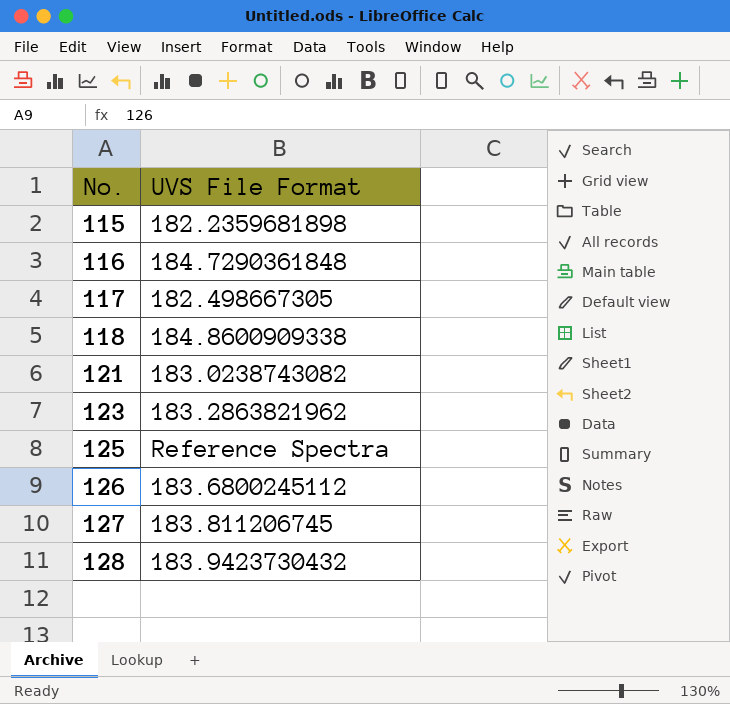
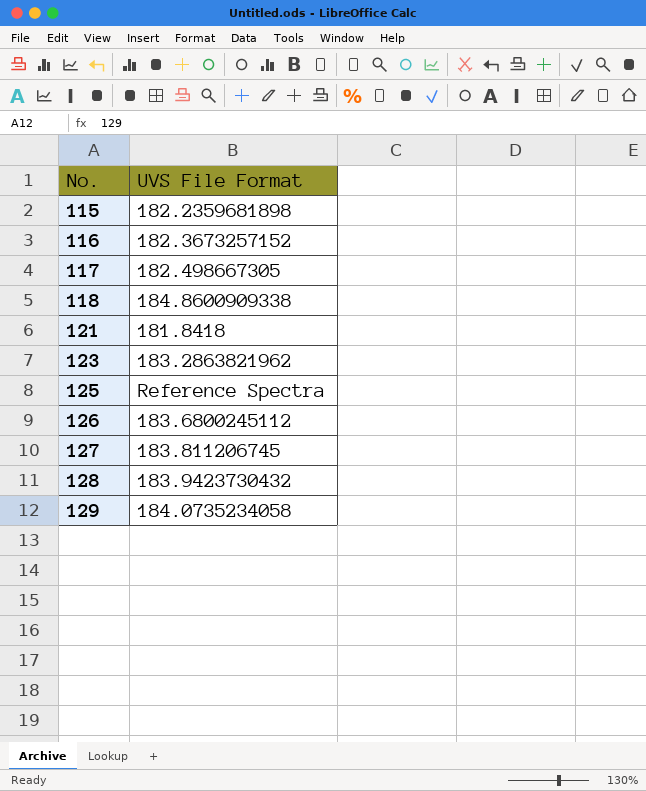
116 | UVS File Format: 184.7290361848 -> 182.3673257152
121 | UVS File Format: 183.0238743082 -> 181.8418
row 129: none -> 184.0735234058

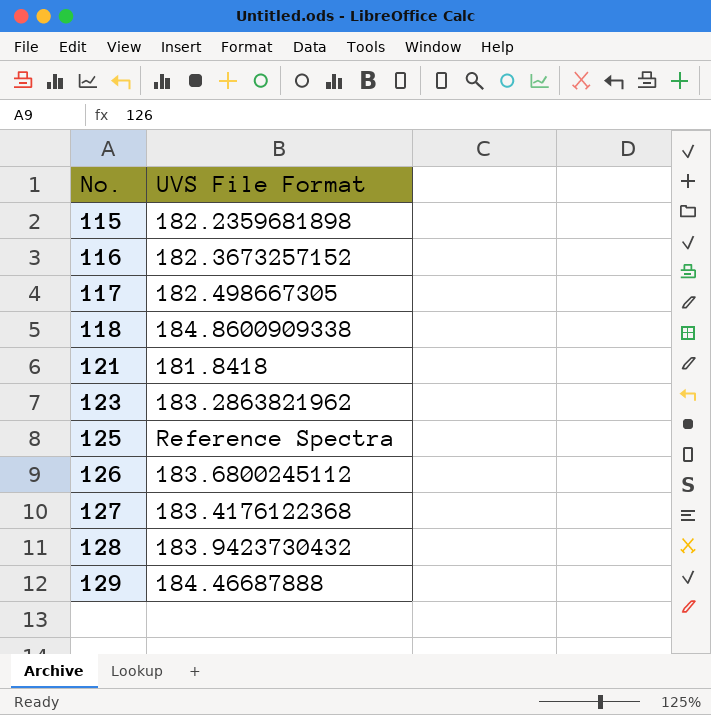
127 | UVS File Format: 183.811206745 -> 183.4176122368
129 | UVS File Format: 184.0735234058 -> 184.46687888

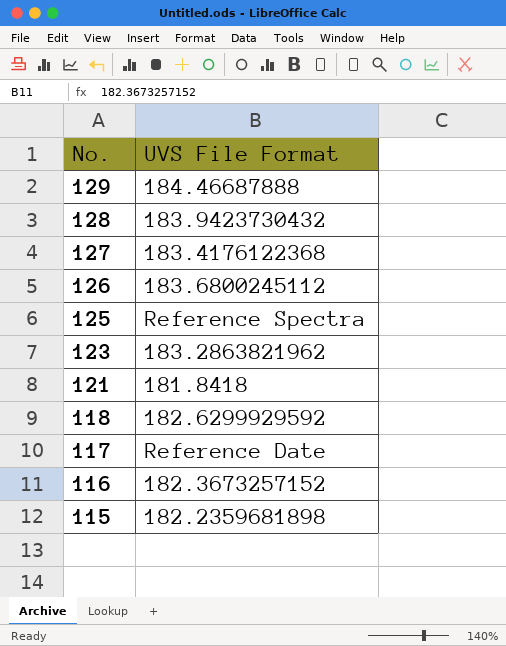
row order: No. ascending -> No. descending
118 | UVS File Format: 184.8600909338 -> 182.6299929592
117 | UVS File Format: 182.498667305 -> Reference Date

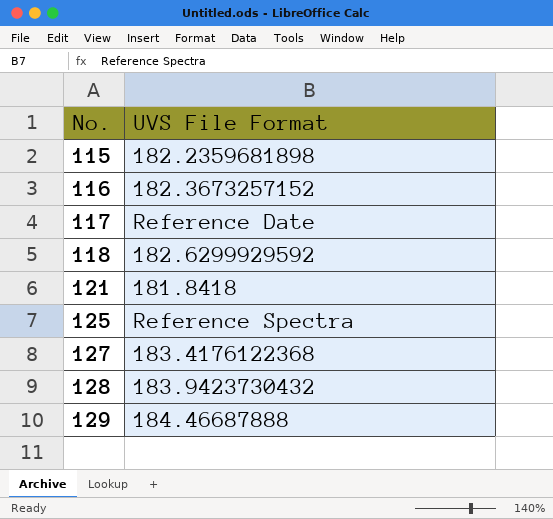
row order: No. descending -> No. ascending
row 126: 183.6800245112 -> none
row 123: 183.2863821962 -> none

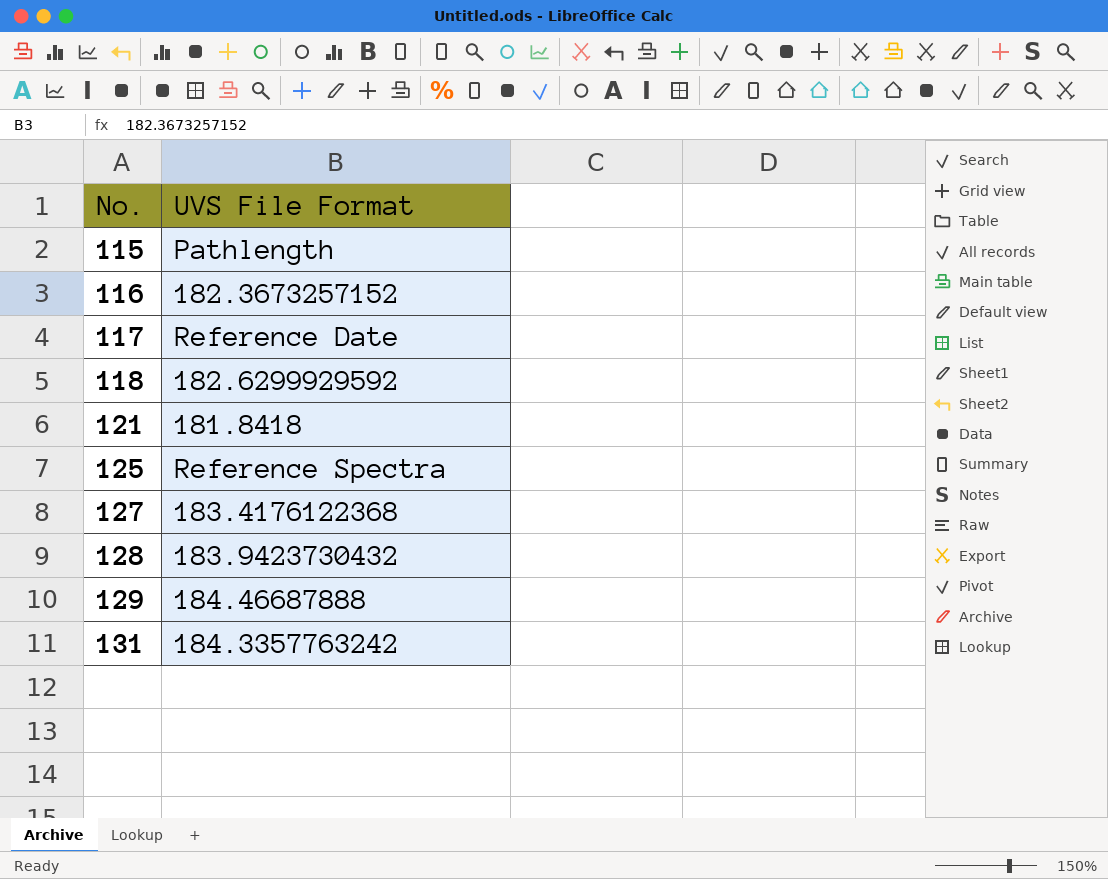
115 | UVS File Format: 182.2359681898 -> Pathlength
row 131: none -> 184.3357763242

